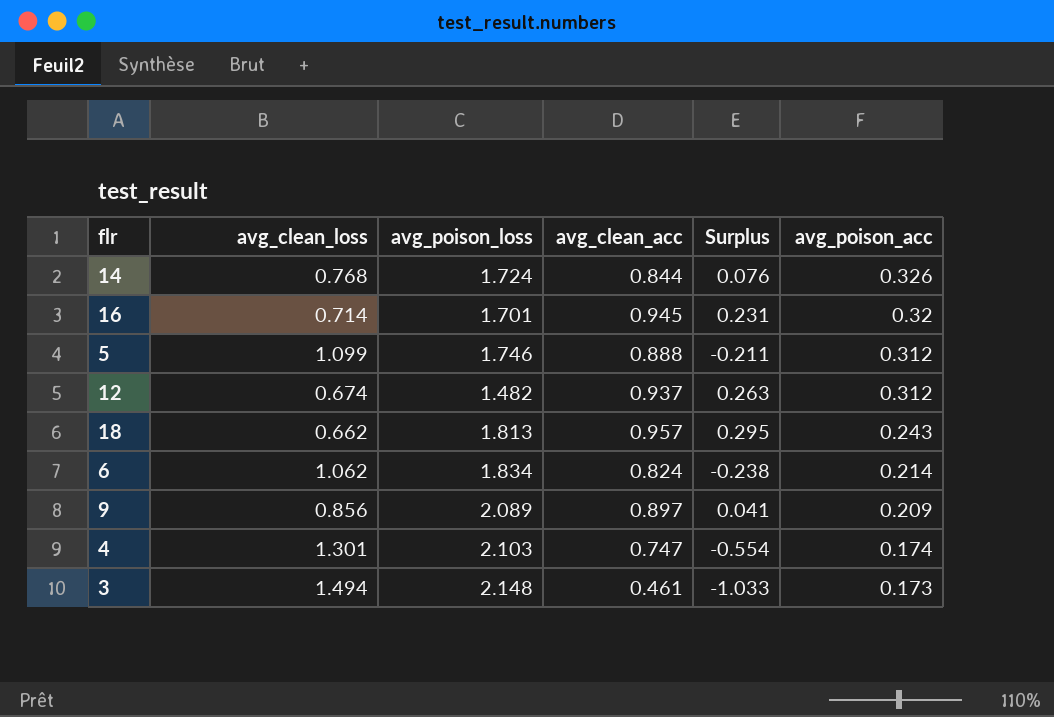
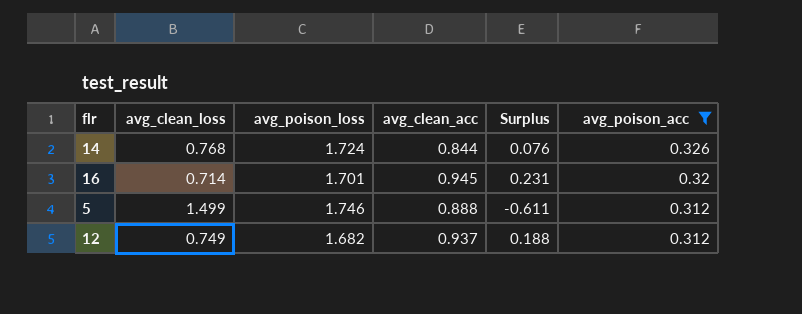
filter: none -> avg_poison_acc >= 0.312
5 | avg_clean_loss: 1.099 -> 1.499
5 | Surplus: -0.211 -> -0.611
12 | avg_clean_loss: 0.674 -> 0.749
12 | avg_poison_loss: 1.482 -> 1.682
12 | Surplus: 0.263 -> 0.188

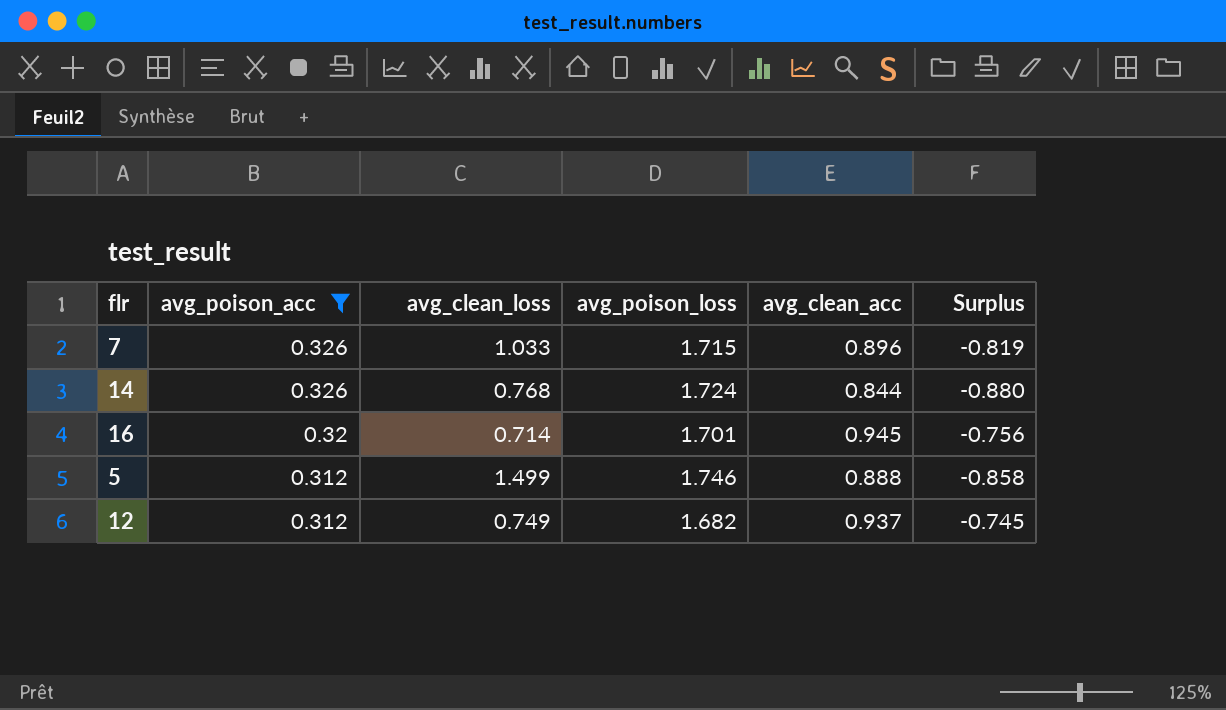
column avg_poison_acc | position: 6 -> 2
column Surplus | formula: [avg_clean_acc] - [avg_clean_loss] -> [avg_clean_acc] - [avg_poison_loss]
row 7: none -> 0.326 | 1.033 | 1.715 | 0.896 | -0.819

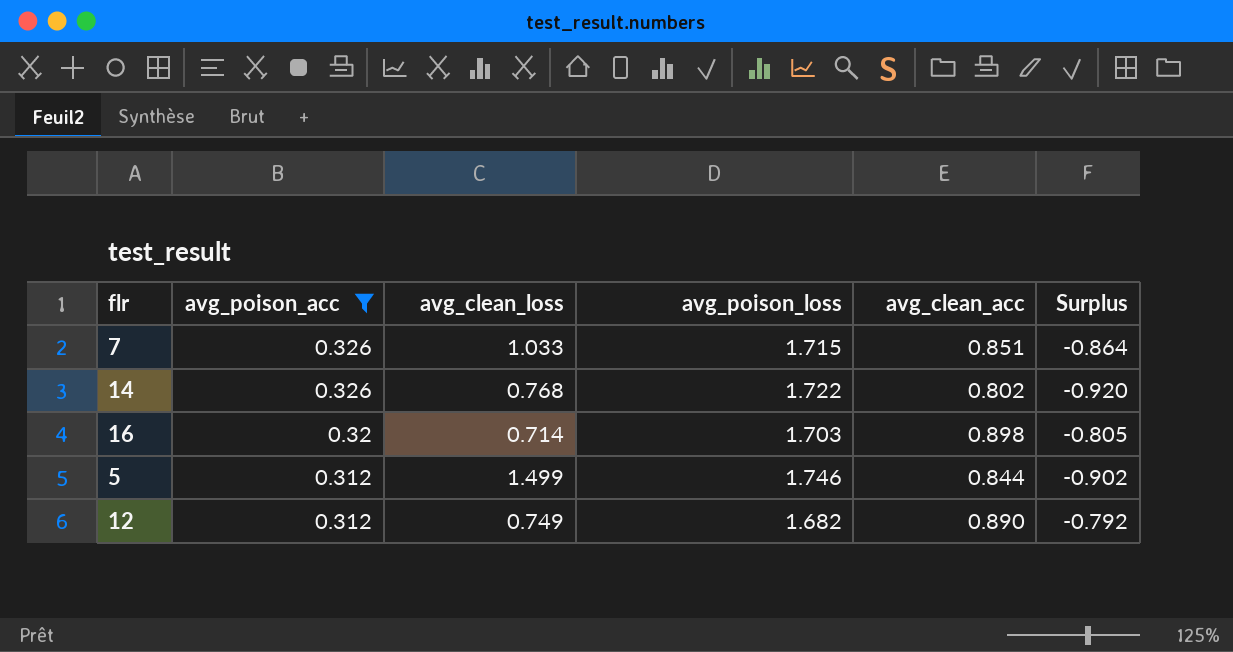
7 | avg_clean_acc: 0.896 -> 0.851
7 | Surplus: -0.819 -> -0.864
14 | avg_poison_loss: 1.724 -> 1.722
14 | avg_clean_acc: 0.844 -> 0.802
14 | Surplus: -0.880 -> -0.920
16 | avg_poison_loss: 1.701 -> 1.703
16 | avg_clean_acc: 0.945 -> 0.898
16 | Surplus: -0.756 -> -0.805
5 | avg_clean_acc: 0.888 -> 0.844
5 | Surplus: -0.858 -> -0.902
12 | avg_clean_acc: 0.937 -> 0.890
12 | Surplus: -0.745 -> -0.792

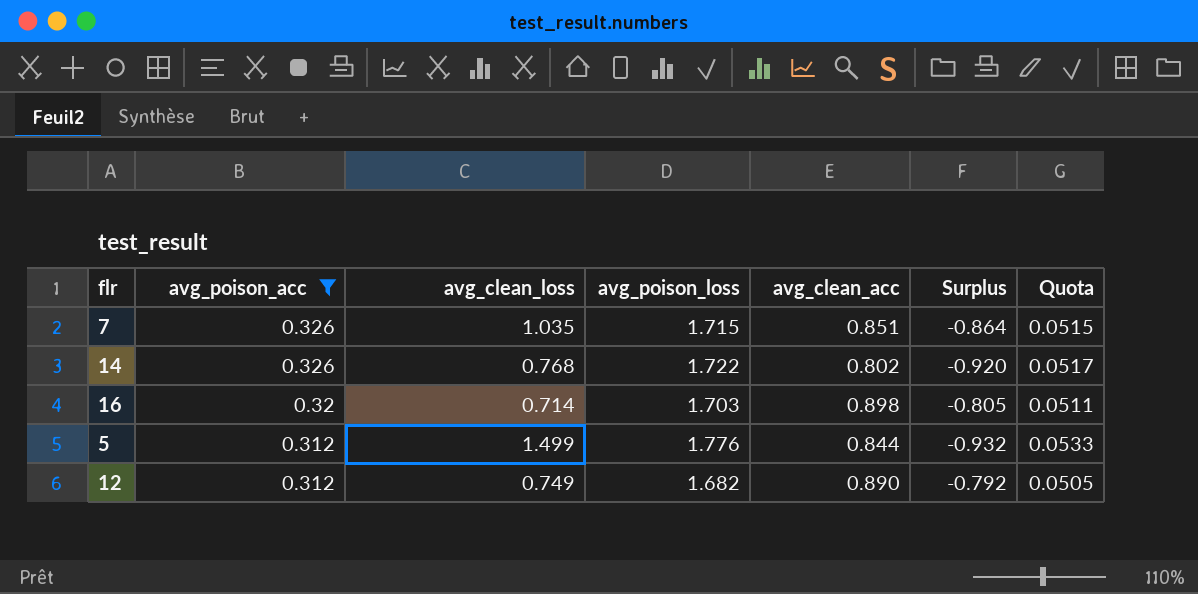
column Quota | formula: none -> [avg_poison_loss] * 0.03
7 | avg_clean_loss: 1.033 -> 1.035
5 | avg_poison_loss: 1.746 -> 1.776
5 | Surplus: -0.902 -> -0.932

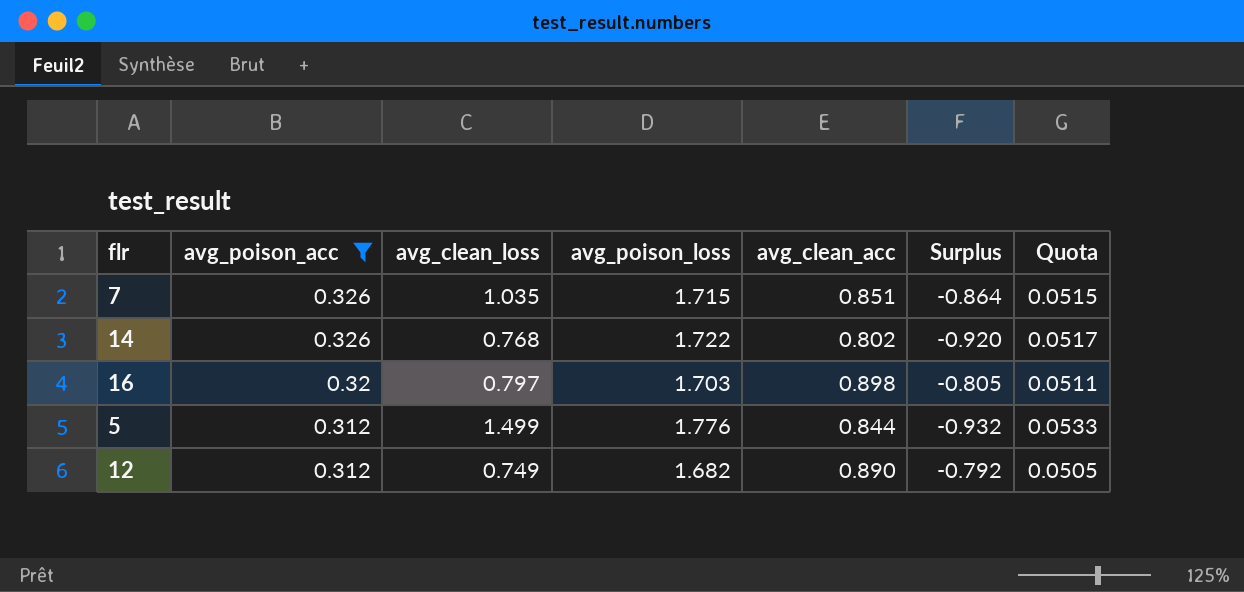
16 | avg_clean_loss: 0.714 -> 0.797

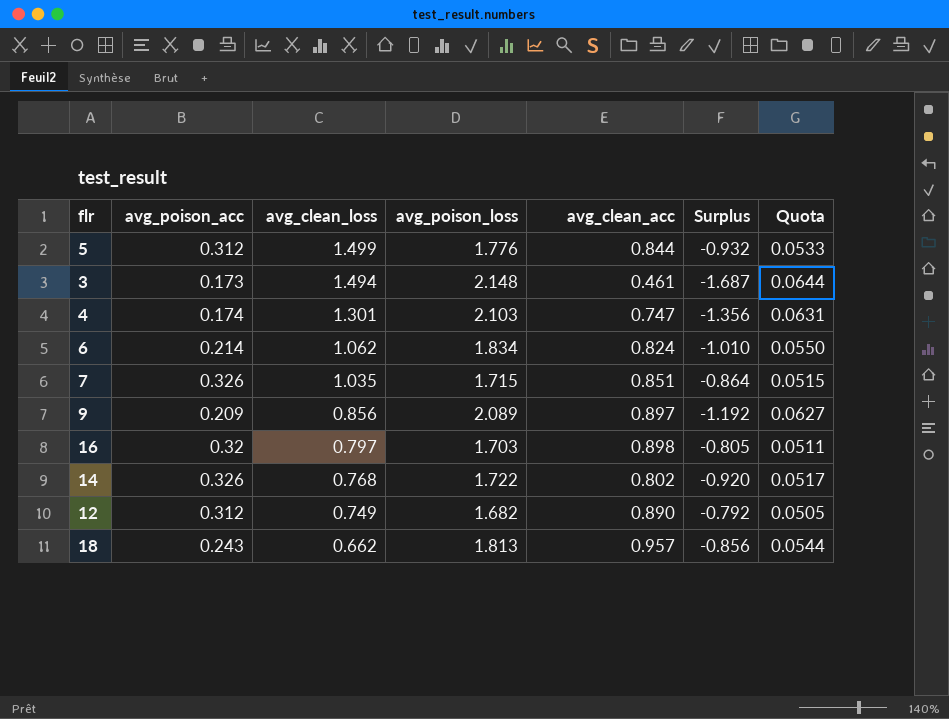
filter: avg_poison_acc >= 0.312 -> none
row order: avg_poison_acc descending -> avg_clean_loss descending

